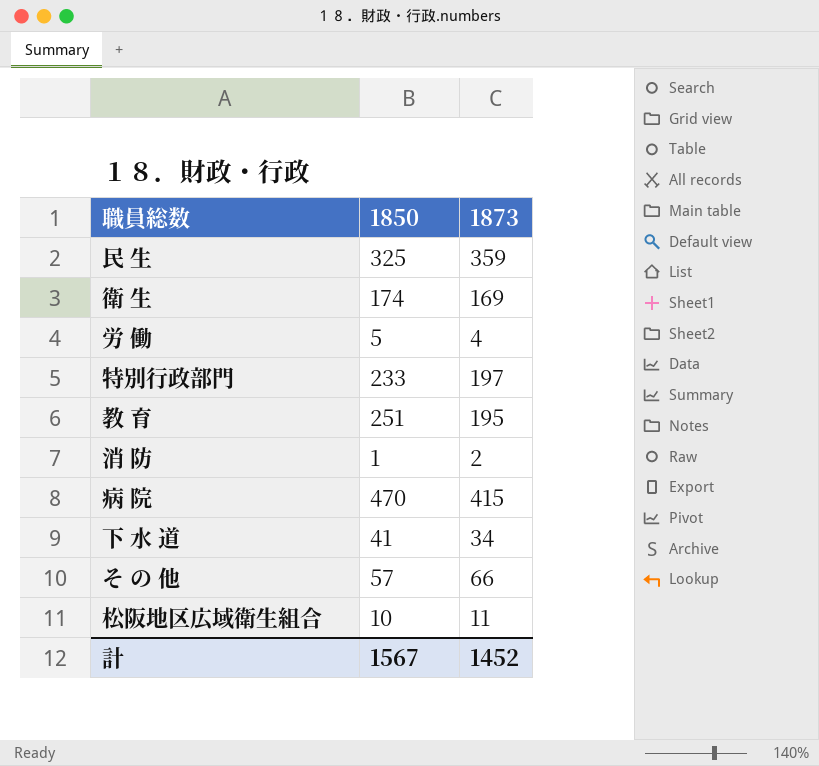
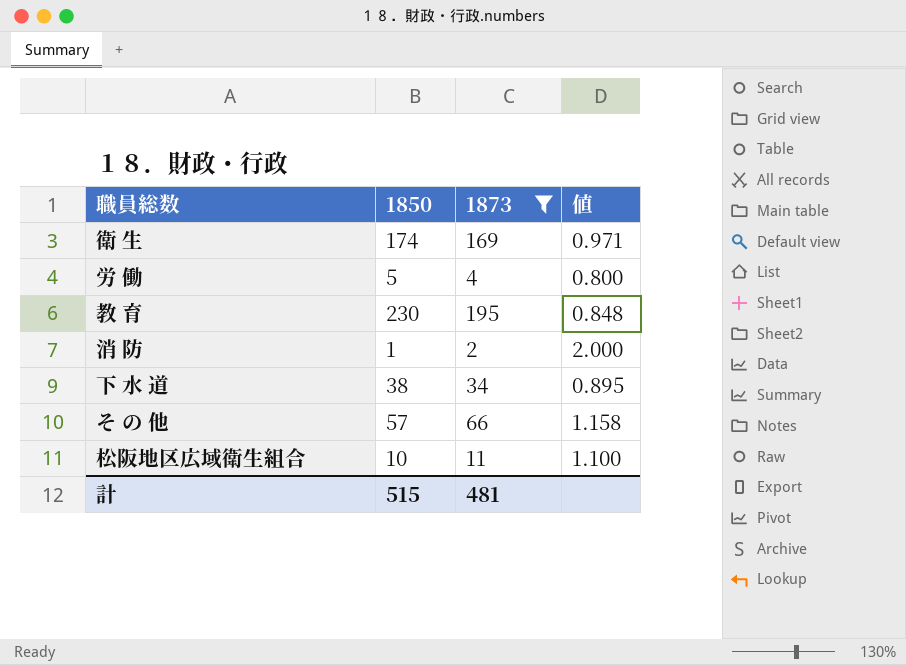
filter: none -> 1873 <= 195
column 値 | formula: none -> [1873] / [1850]
教 育 | 1850: 251 -> 230
下 水 道 | 1850: 41 -> 38
計 | 1850: 1567 -> 515
計 | 1873: 1452 -> 481

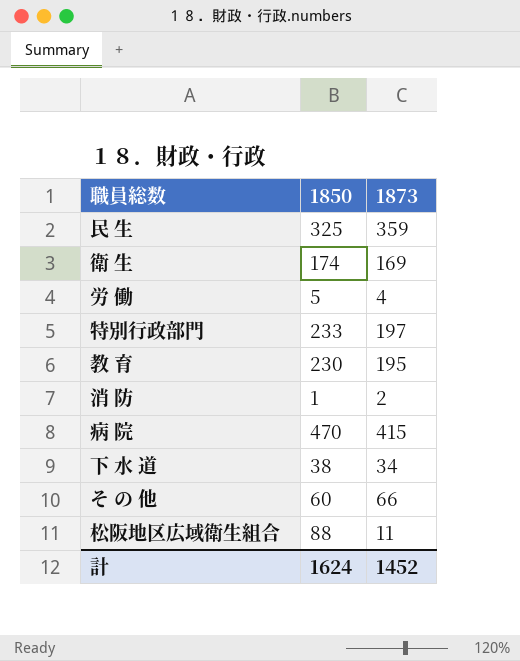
filter: 1873 <= 195 -> none
column 値 | formula: [1873] / [1850] -> none
そ の 他 | 1850: 57 -> 60
松阪地区広域衛生組合 | 1850: 10 -> 88
計 | 1850: 515 -> 1624
計 | 1873: 481 -> 1452

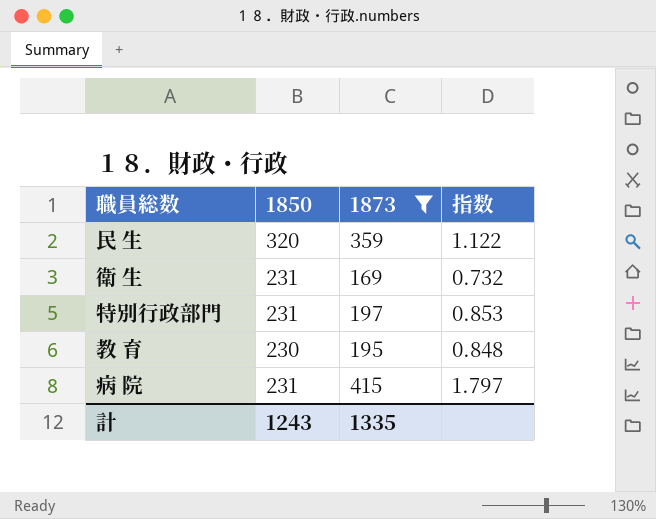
filter: none -> 1873 >= 169
column 指数 | formula: none -> [1873] / [1850]
民 生 | 1850: 325 -> 320
衛 生 | 1850: 174 -> 231
特別行政部門 | 1850: 233 -> 231
病 院 | 1850: 470 -> 231
計 | 1850: 1624 -> 1243
計 | 1873: 1452 -> 1335

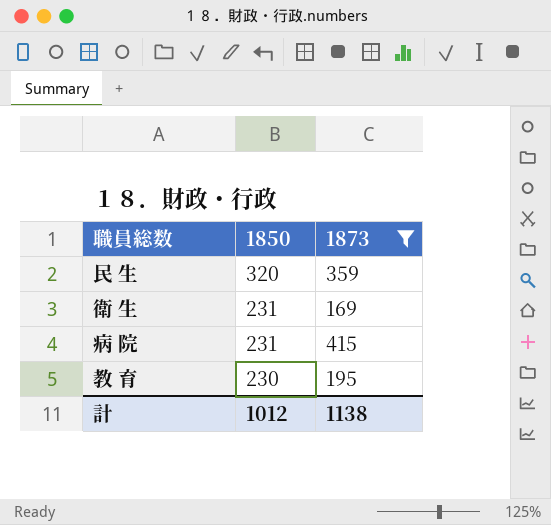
row order: none -> 1850 descending
column 指数 | formula: [1873] / [1850] -> none
row 特別行政部門: 231 | 197 | 0.853 -> none
計 | 1850: 1243 -> 1012
計 | 1873: 1335 -> 1138

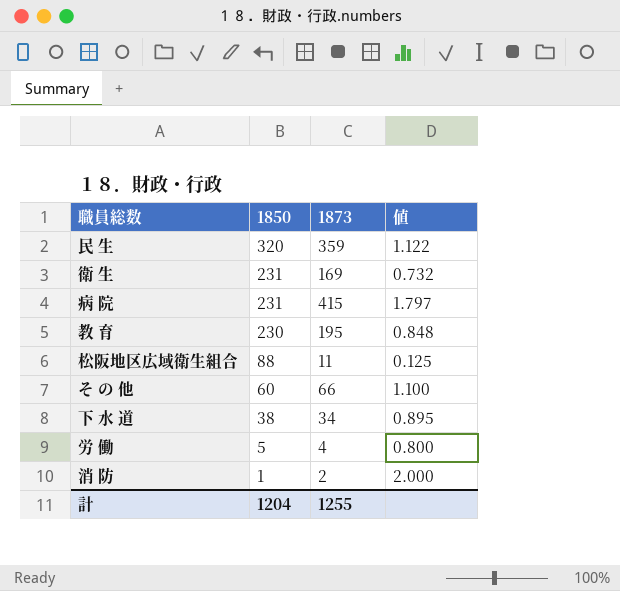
filter: 1873 >= 169 -> none
column 値 | formula: none -> [1873] / [1850]
計 | 1850: 1012 -> 1204
計 | 1873: 1138 -> 1255

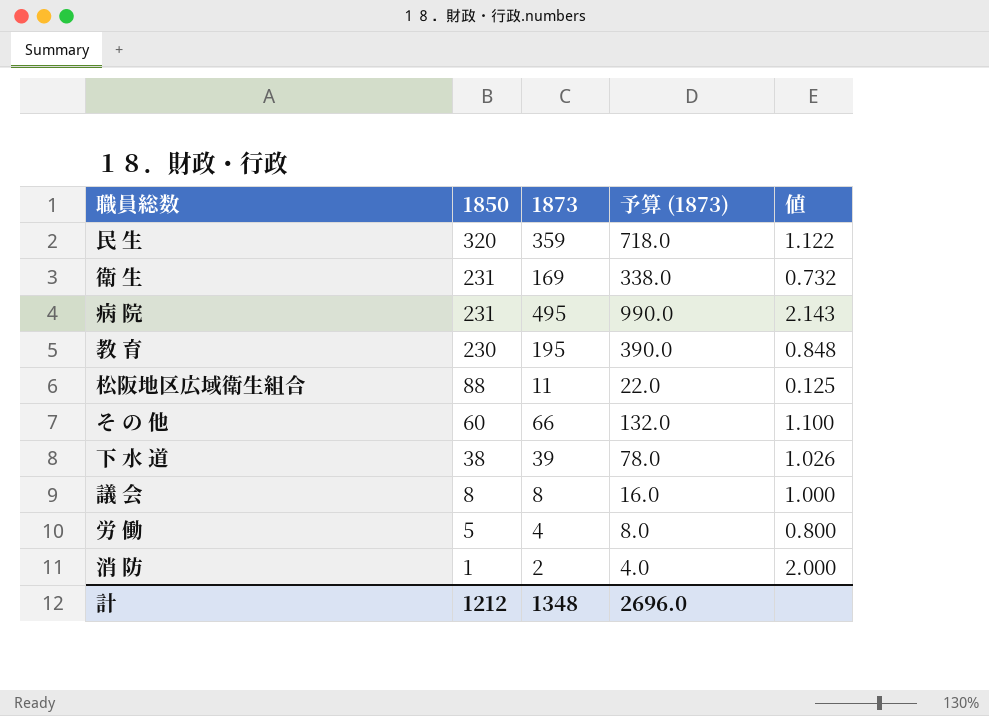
column 予算 (1873) | formula: none -> [1873] * 2
病 院 | 1873: 415 -> 495
病 院 | 値: 1.797 -> 2.143
下 水 道 | 1873: 34 -> 39
下 水 道 | 値: 0.895 -> 1.026
row 議 会: none -> 8 | 8 | 16.0 | 1.000
計 | 1850: 1204 -> 1212
計 | 1873: 1255 -> 1348

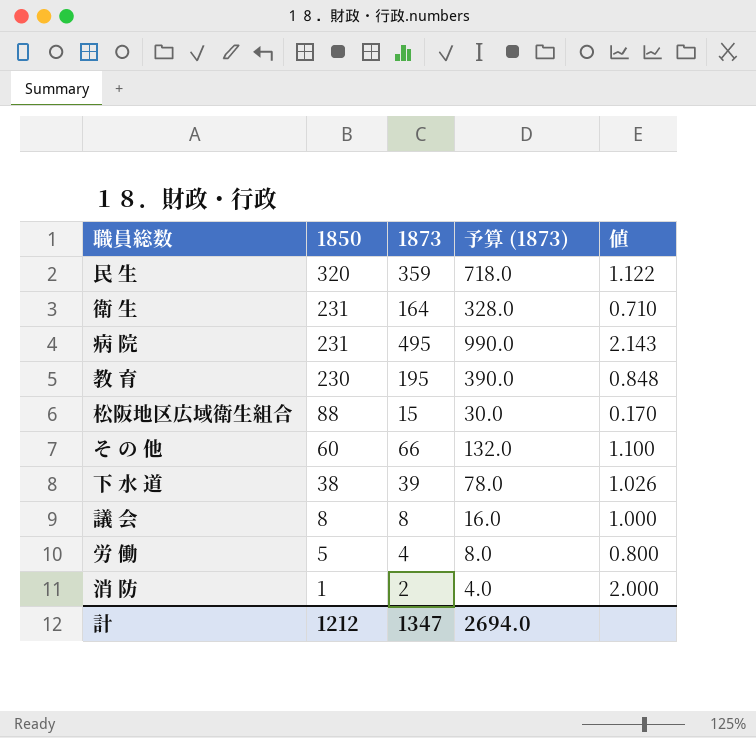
衛 生 | 1873: 169 -> 164
衛 生 | 予算 (1873): 338.0 -> 328.0
衛 生 | 値: 0.732 -> 0.710
松阪地区広域衛生組合 | 1873: 11 -> 15
松阪地区広域衛生組合 | 予算 (1873): 22.0 -> 30.0
松阪地区広域衛生組合 | 値: 0.125 -> 0.170
計 | 1873: 1348 -> 1347
計 | 予算 (1873): 2696.0 -> 2694.0

